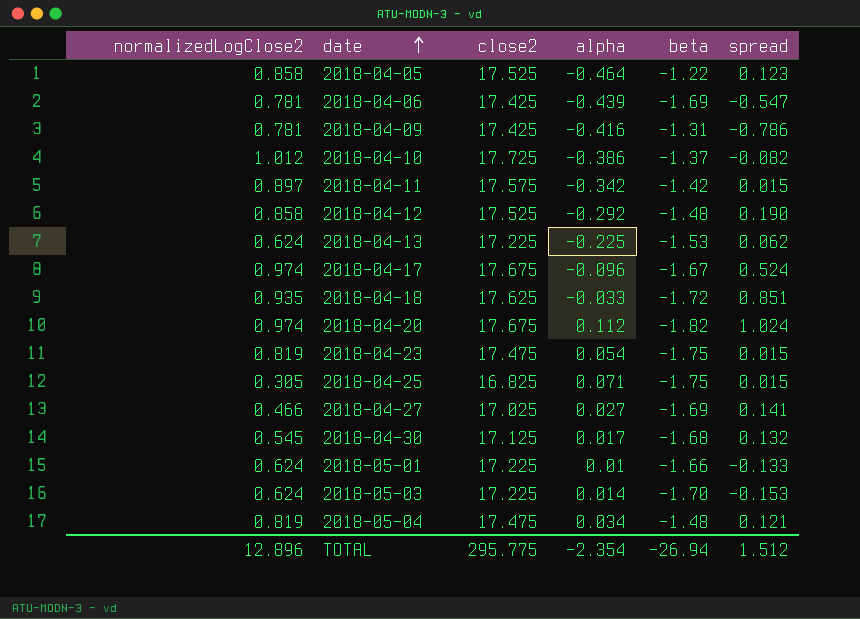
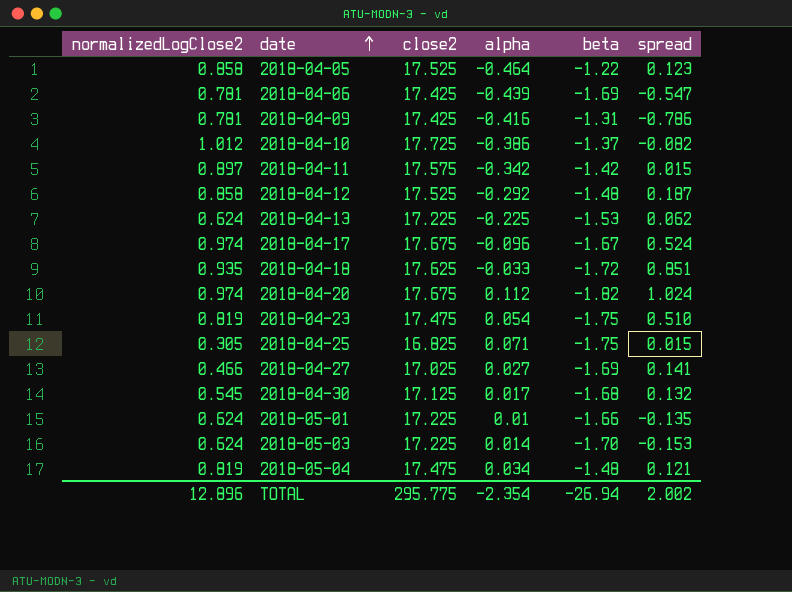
2018-04-12 | spread: 0.190 -> 0.187
2018-04-23 | spread: 0.015 -> 0.510
2018-05-01 | spread: -0.133 -> -0.135
TOTAL | spread: 1.512 -> 2.002

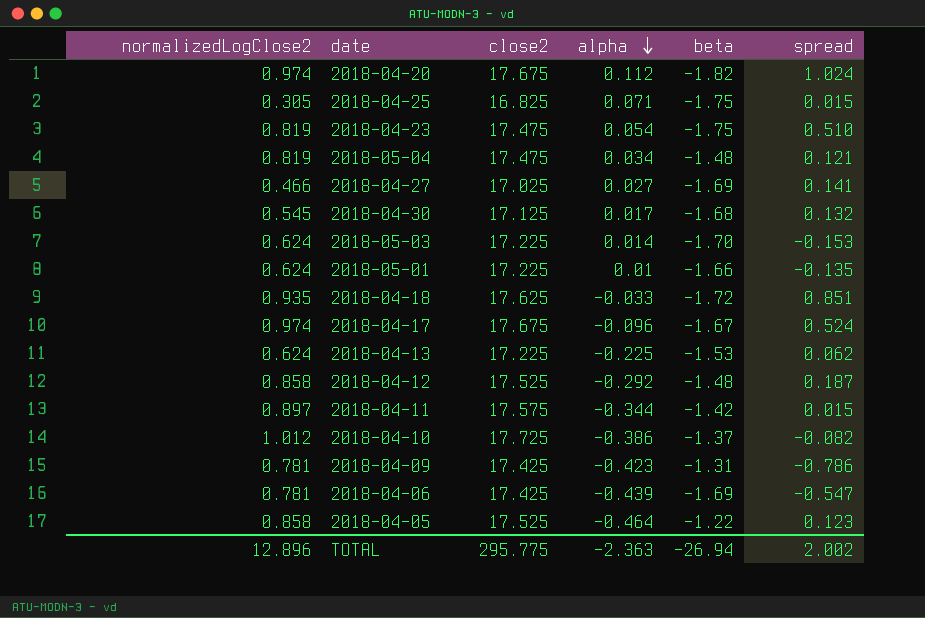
row order: date ascending -> alpha descending
2018-04-11 | alpha: -0.342 -> -0.344
2018-04-09 | alpha: -0.416 -> -0.423
TOTAL | alpha: -2.354 -> -2.363

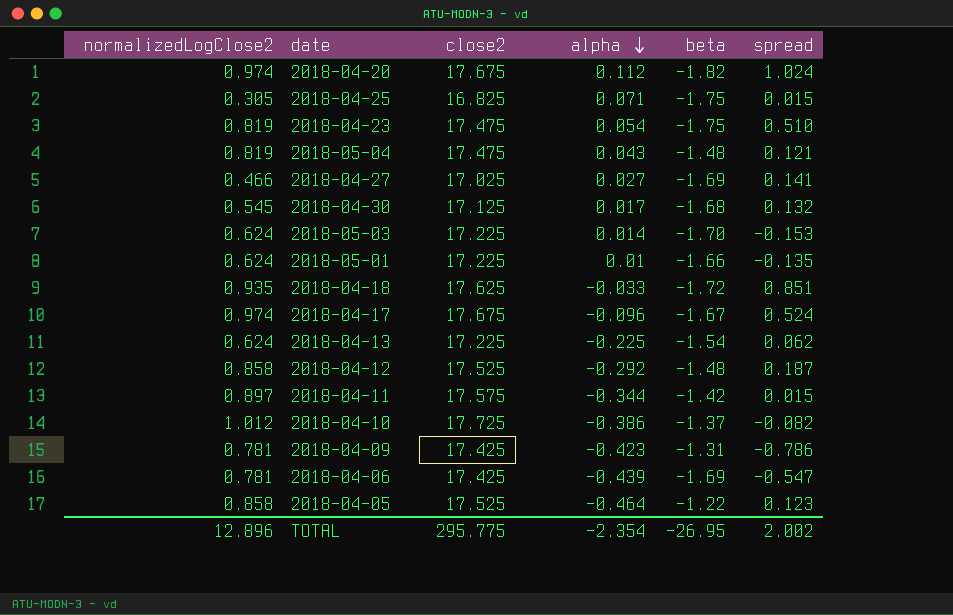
2018-05-04 | alpha: 0.034 -> 0.043
2018-04-13 | beta: -1.53 -> -1.54
TOTAL | alpha: -2.363 -> -2.354
TOTAL | beta: -26.94 -> -26.95

